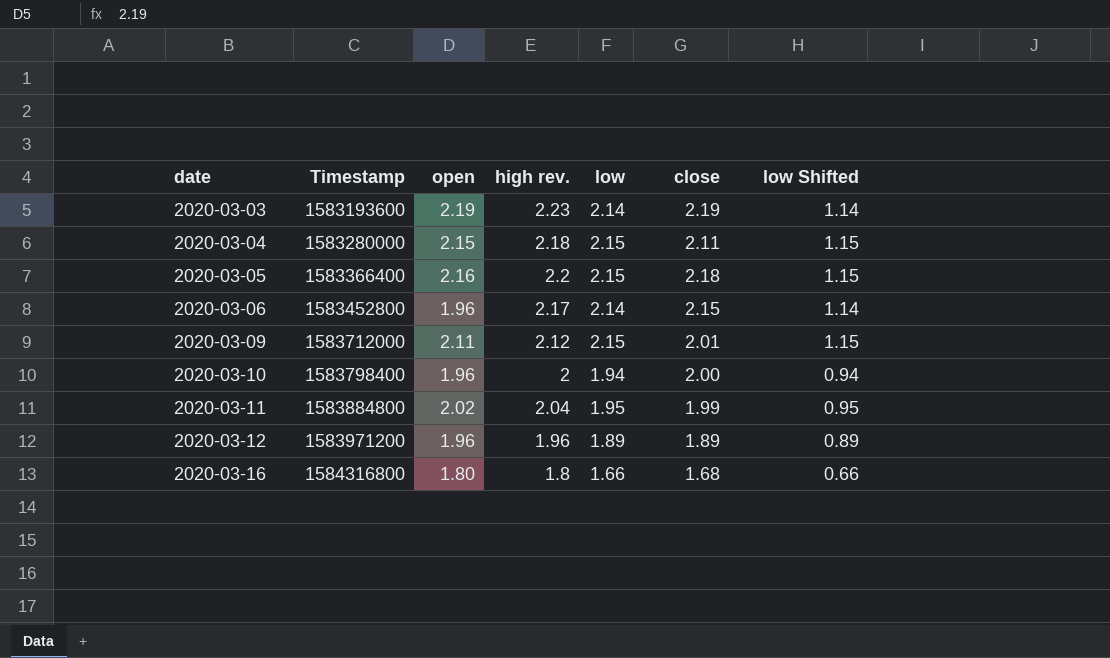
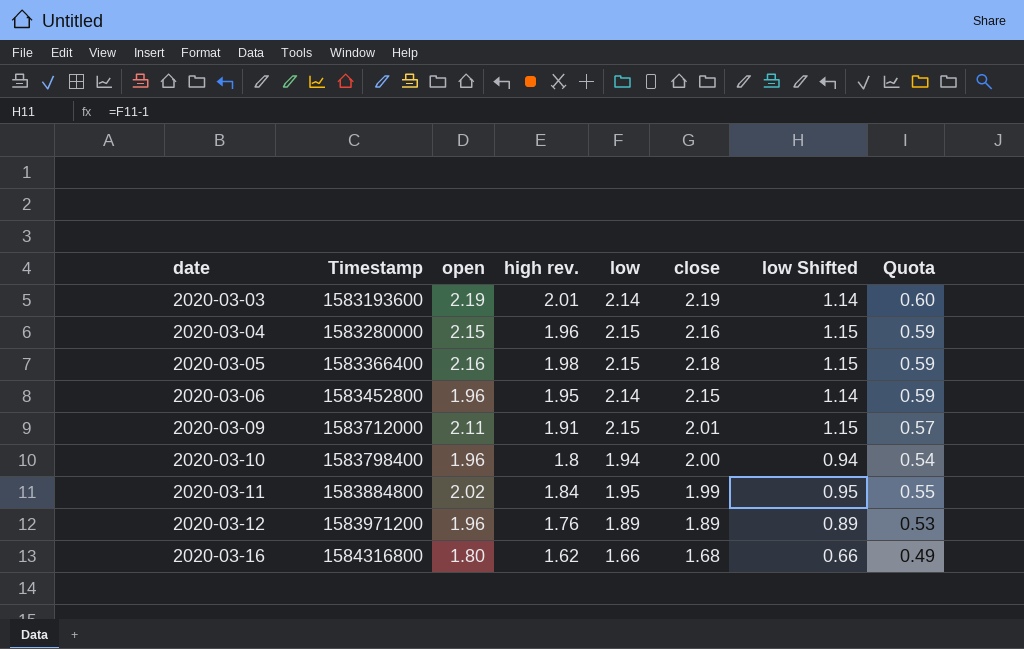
column Quota | formula: none -> [high rev.] * 0.3
2020-03-03 | high rev.: 2.23 -> 2.01
2020-03-04 | high rev.: 2.18 -> 1.96
2020-03-04 | close: 2.11 -> 2.16
2020-03-05 | high rev.: 2.2 -> 1.98
2020-03-06 | high rev.: 2.17 -> 1.95
2020-03-09 | high rev.: 2.12 -> 1.91
2020-03-10 | high rev.: 2 -> 1.8
2020-03-11 | high rev.: 2.04 -> 1.84
2020-03-12 | high rev.: 1.96 -> 1.76
2020-03-16 | high rev.: 1.8 -> 1.62

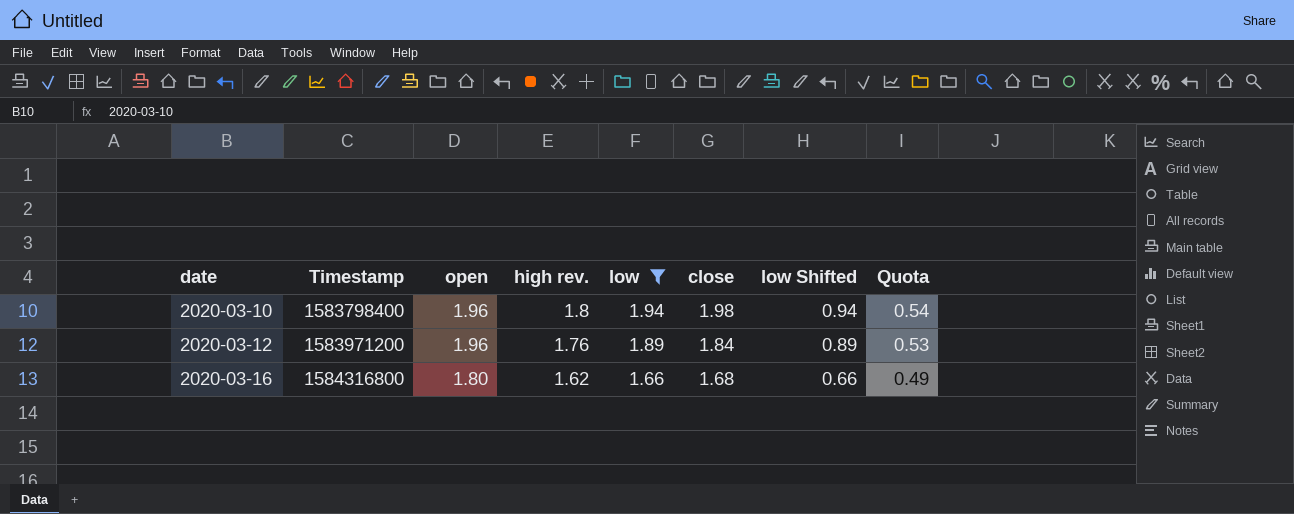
filter: none -> low <= 1.94
2020-03-10 | close: 2.00 -> 1.98
2020-03-12 | close: 1.89 -> 1.84

